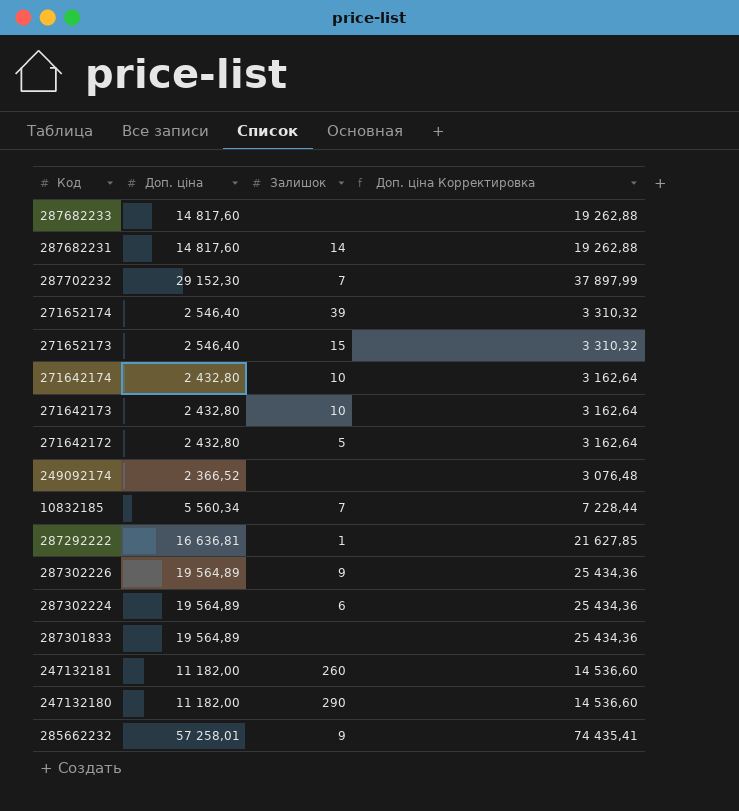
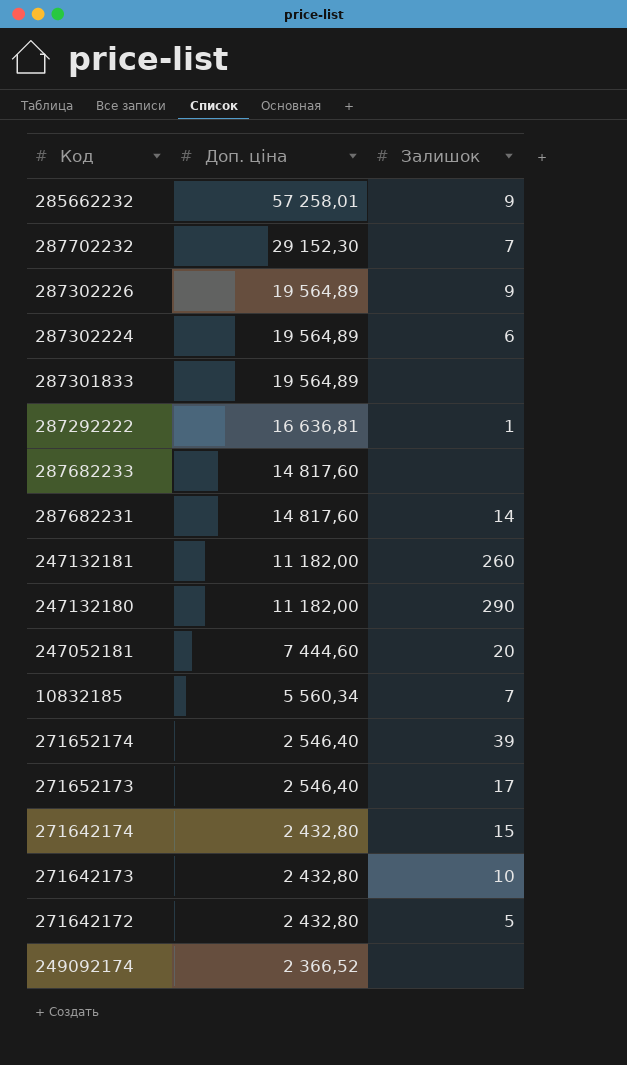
row order: none -> Доп. ціна descending
column Доп. ціна Корректировка | formula: [Доп. ціна] * 1,3 -> none
row 247052181: none -> 7 444,60 | 20
271652173 | Залишок: 15 -> 17
271642174 | Залишок: 10 -> 15

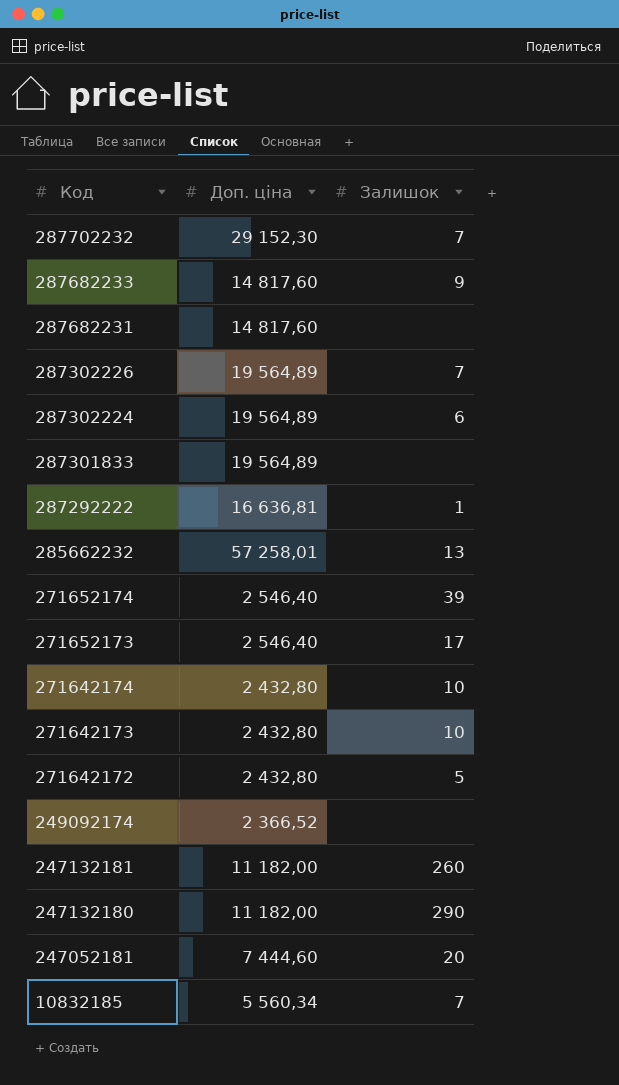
row order: Доп. ціна descending -> Код descending
287682233 | Залишок: none -> 9
287682231 | Залишок: 14 -> none
287302226 | Залишок: 9 -> 7
285662232 | Залишок: 9 -> 13
271642174 | Залишок: 15 -> 10

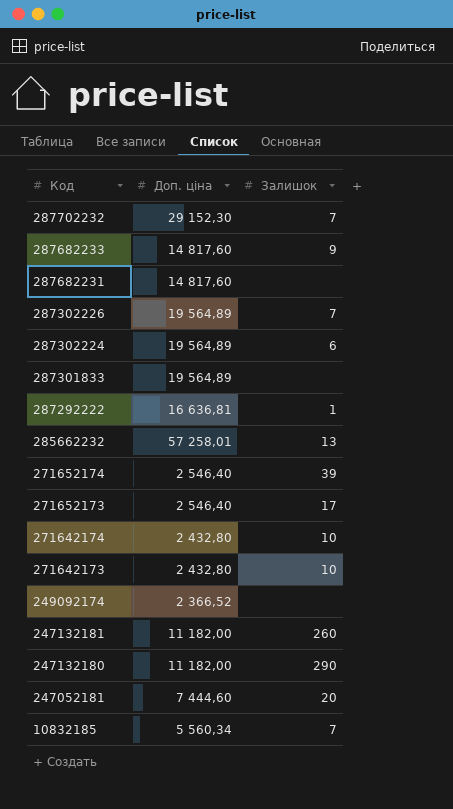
row 271642172: 2 432,80 | 5 -> none

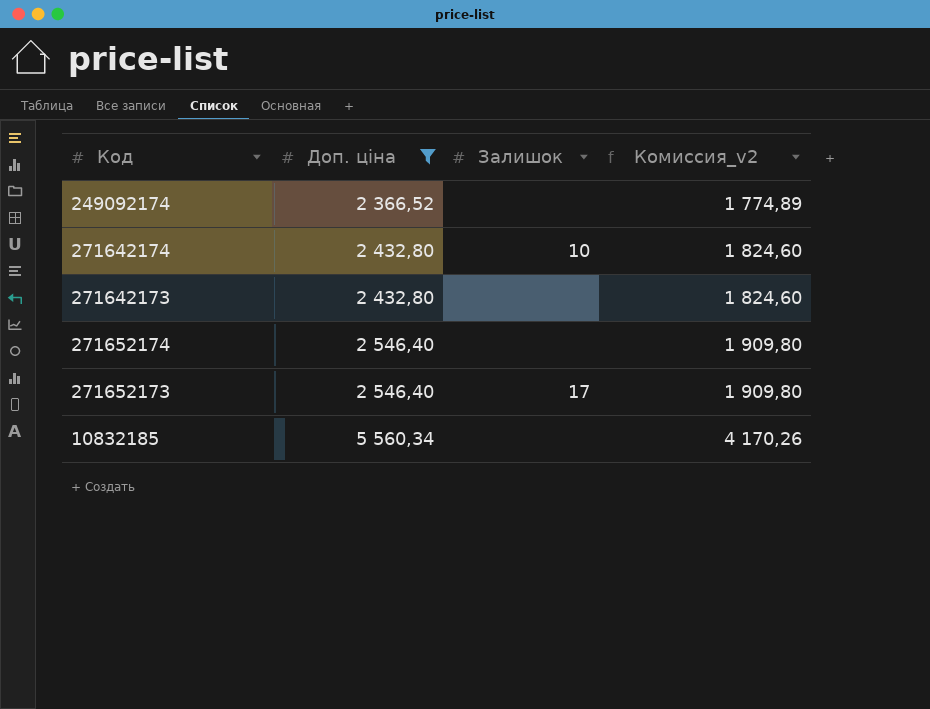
filter: none -> Доп. ціна <= 5 560,34
row order: Код descending -> Доп. ціна ascending
column Комиссия_v2 | formula: none -> [Доп. ціна] * 0,75
271642173 | Залишок: 10 -> none
271652174 | Залишок: 39 -> none
10832185 | Залишок: 7 -> none

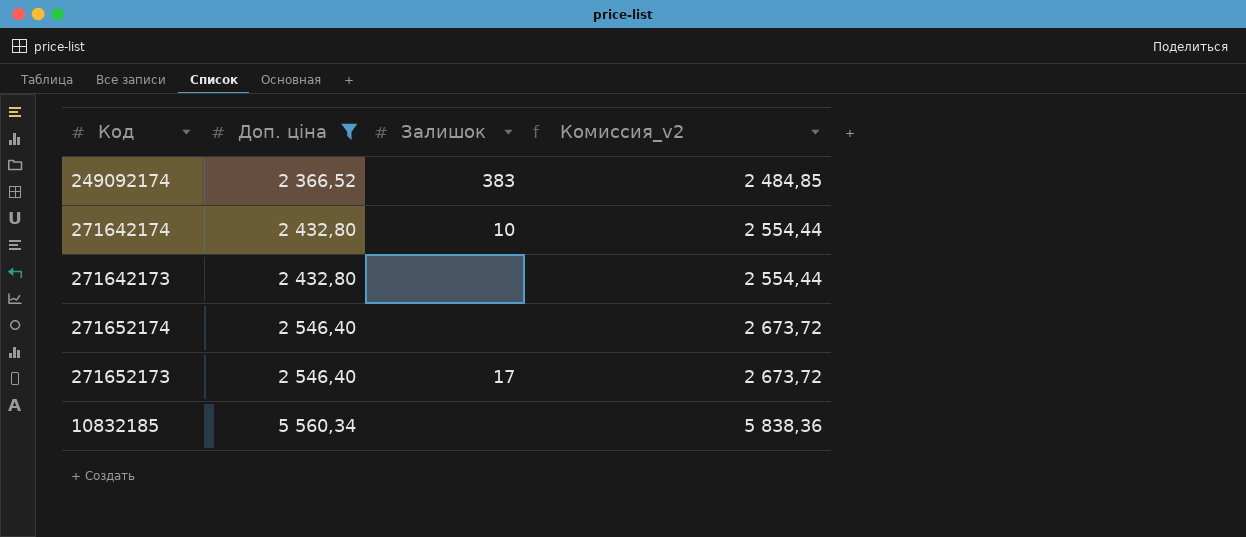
column Комиссия_v2 | formula: [Доп. ціна] * 0,75 -> [Доп. ціна] * 1,05
249092174 | Залишок: none -> 383

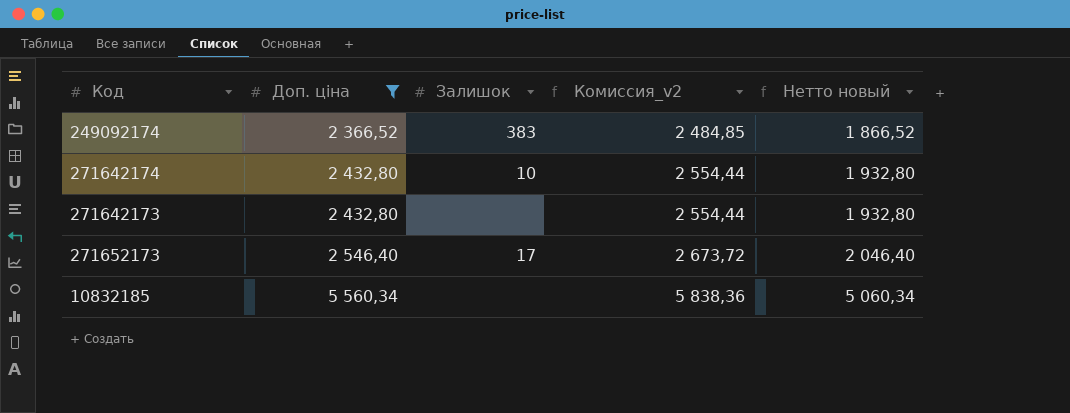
column Нетто новый | formula: none -> [Доп. ціна] - 500
row 271652174: 2 546,40 | none | 2 673,72 -> none

